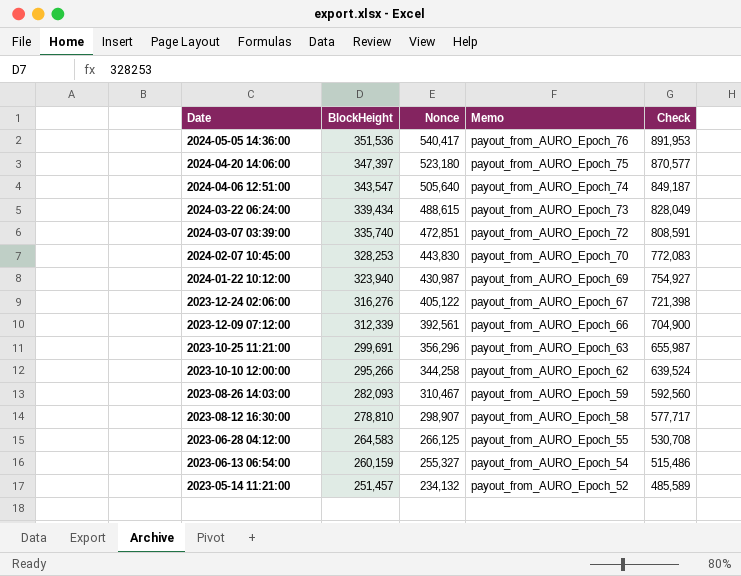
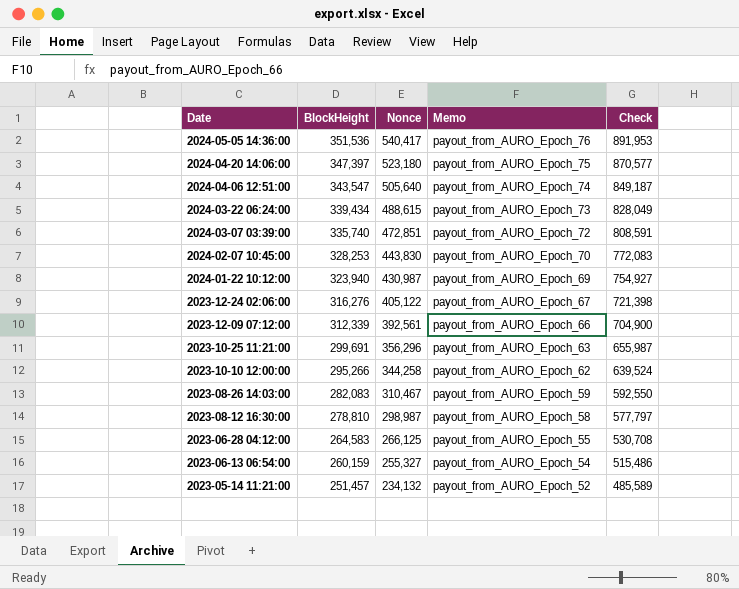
2023-08-26 14:03:00 | BlockHeight: 282,093 -> 282,083
2023-08-26 14:03:00 | Check: 592,560 -> 592,550
2023-08-12 16:30:00 | Nonce: 298,907 -> 298,987
2023-08-12 16:30:00 | Check: 577,717 -> 577,797

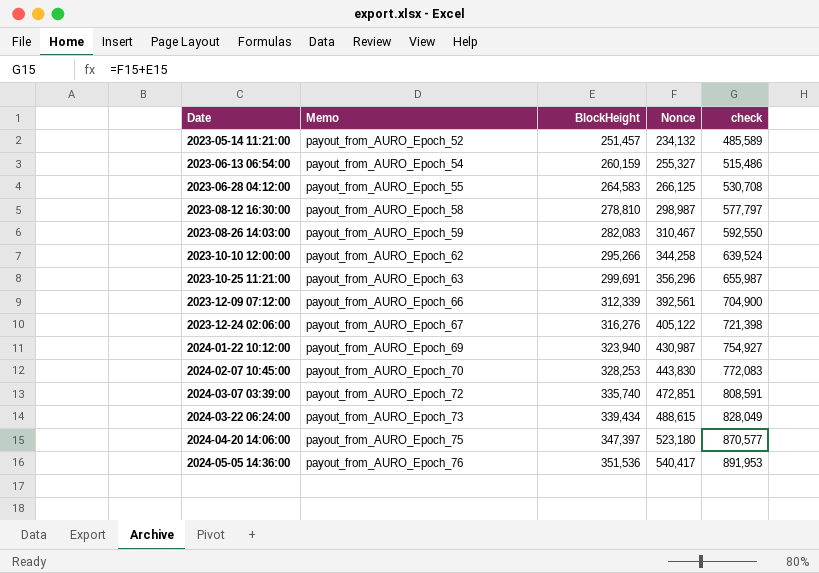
row order: Date descending -> Date ascending
column Memo | position: 4 -> 2
column name: Check -> check
row 2024-04-06 12:51:00: 343,547 | 505,640 | payout_from_AURO_Epoch_74 | 849,187 -> none

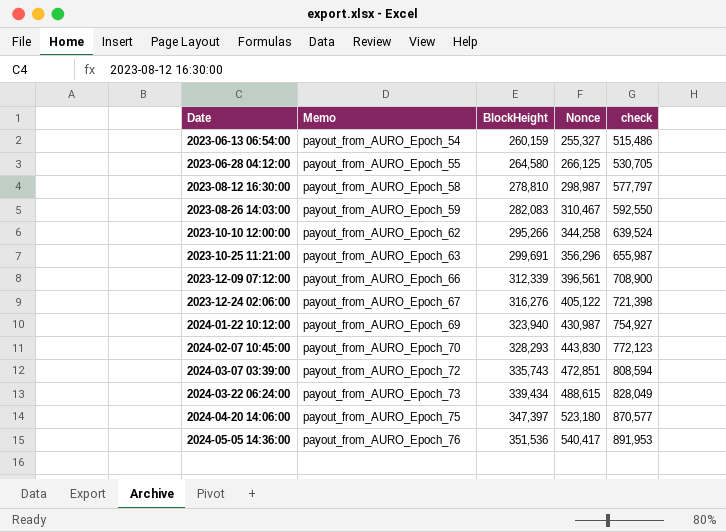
row 2023-05-14 11:21:00: payout_from_AURO_Epoch_52 | 251,457 | 234,132 | 485,589 -> none
2023-06-28 04:12:00 | BlockHeight: 264,583 -> 264,580
2023-06-28 04:12:00 | check: 530,708 -> 530,705
2023-12-09 07:12:00 | Nonce: 392,561 -> 396,561
2023-12-09 07:12:00 | check: 704,900 -> 708,900
2024-02-07 10:45:00 | BlockHeight: 328,253 -> 328,293
2024-02-07 10:45:00 | check: 772,083 -> 772,123
2024-03-07 03:39:00 | BlockHeight: 335,740 -> 335,743
2024-03-07 03:39:00 | check: 808,591 -> 808,594

